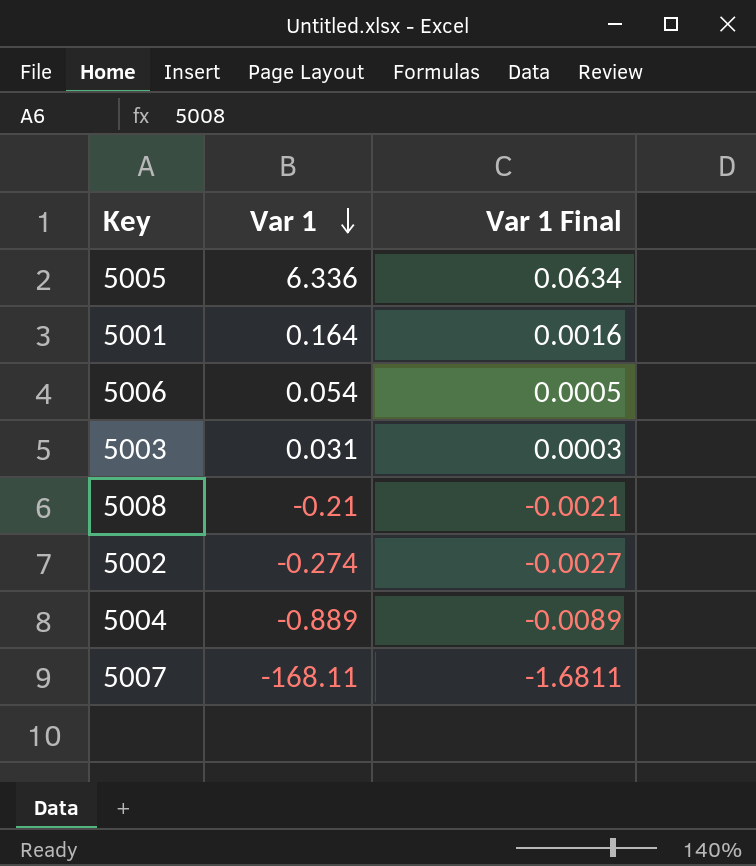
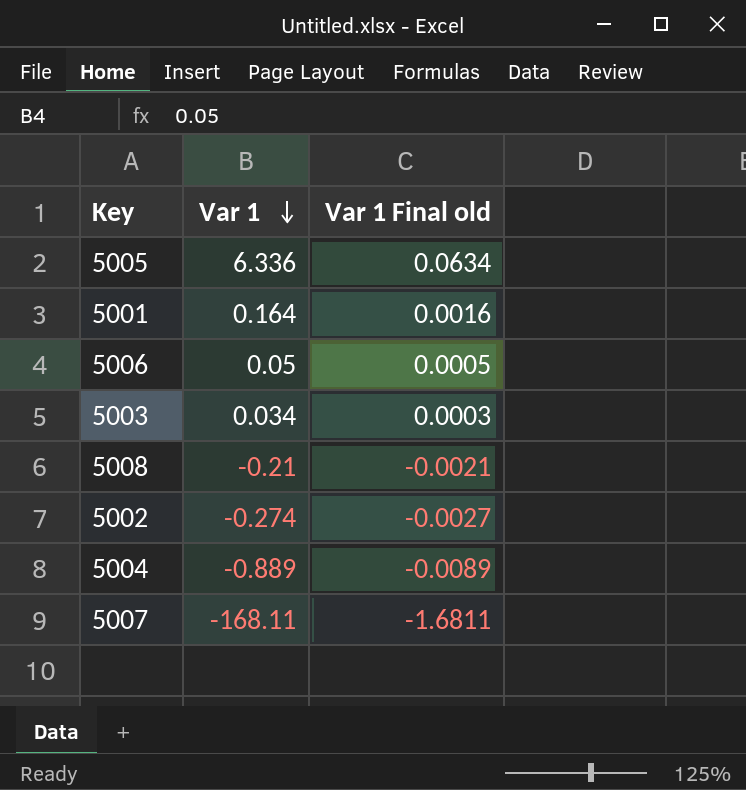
column name: Var 1 Final -> Var 1 Final old
5006 | Var 1: 0.054 -> 0.05
5003 | Var 1: 0.031 -> 0.034

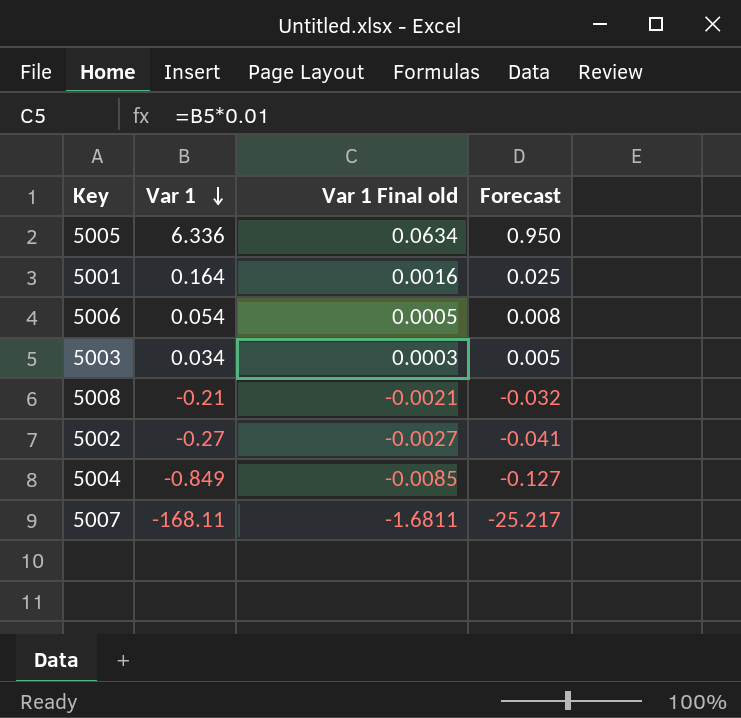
column Forecast | formula: none -> [Var 1] * 0.15
5006 | Var 1: 0.05 -> 0.054
5002 | Var 1: -0.274 -> -0.27
5004 | Var 1: -0.889 -> -0.849
5004 | Var 1 Final old: -0.0089 -> -0.0085

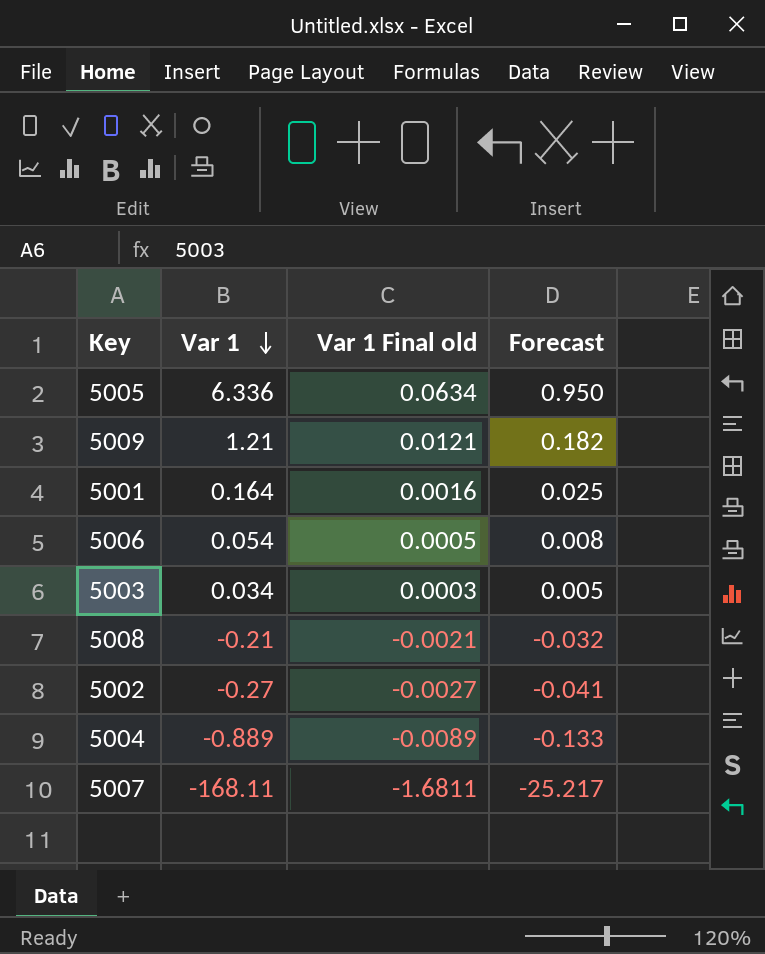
row 5009: none -> 1.21 | 0.0121 | 0.182
5004 | Var 1: -0.849 -> -0.889
5004 | Var 1 Final old: -0.0085 -> -0.0089
5004 | Forecast: -0.127 -> -0.133

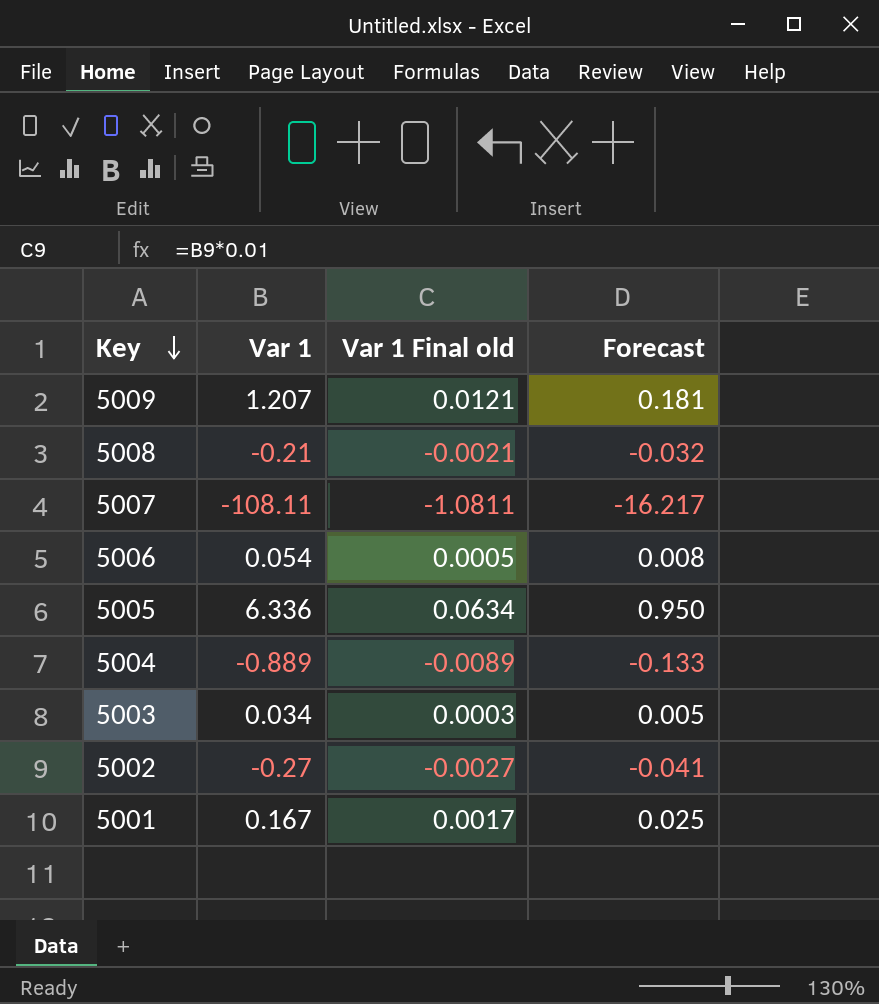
row order: Var 1 descending -> Key descending
5009 | Var 1: 1.21 -> 1.207
5009 | Forecast: 0.182 -> 0.181
5007 | Var 1: -168.11 -> -108.11
5007 | Var 1 Final old: -1.6811 -> -1.0811
5007 | Forecast: -25.217 -> -16.217
5001 | Var 1: 0.164 -> 0.167
5001 | Var 1 Final old: 0.0016 -> 0.0017

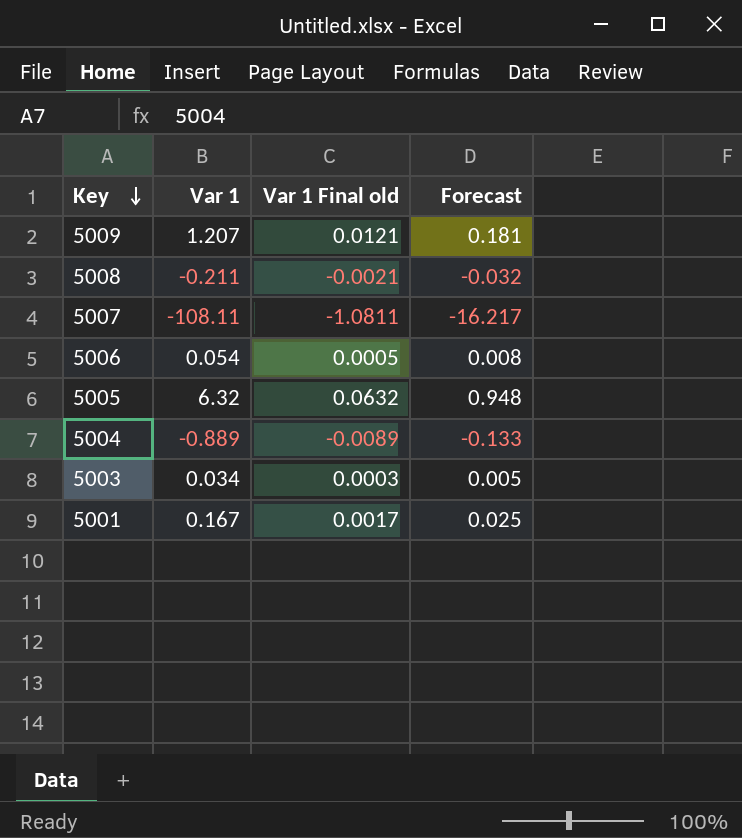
row 5002: -0.27 | -0.0027 | -0.041 -> none
5008 | Var 1: -0.21 -> -0.211
5005 | Var 1: 6.336 -> 6.32
5005 | Var 1 Final old: 0.0634 -> 0.0632
5005 | Forecast: 0.950 -> 0.948

